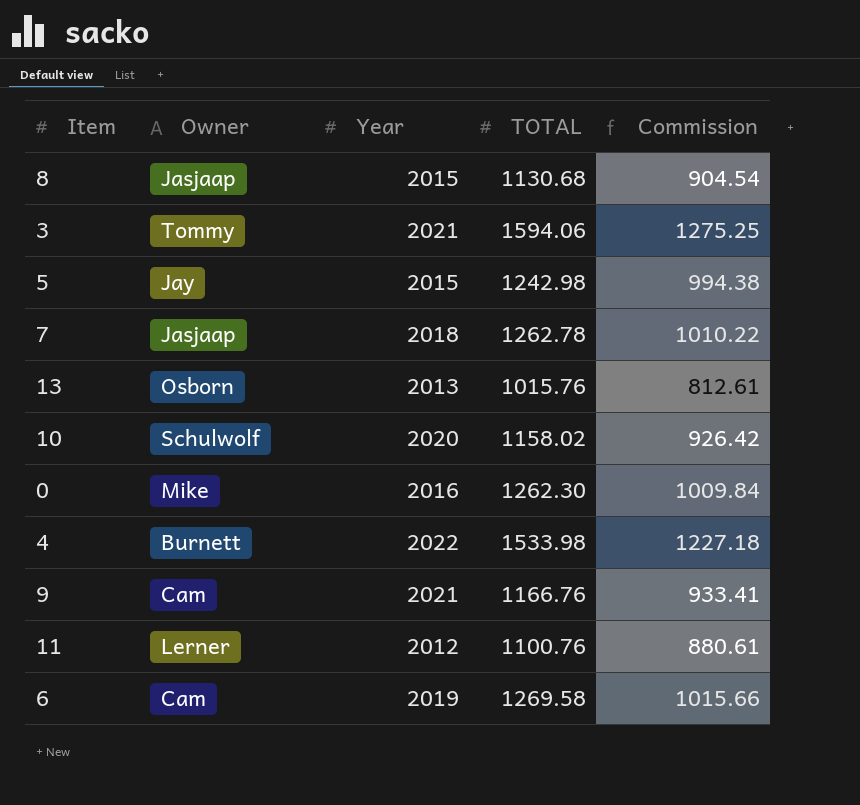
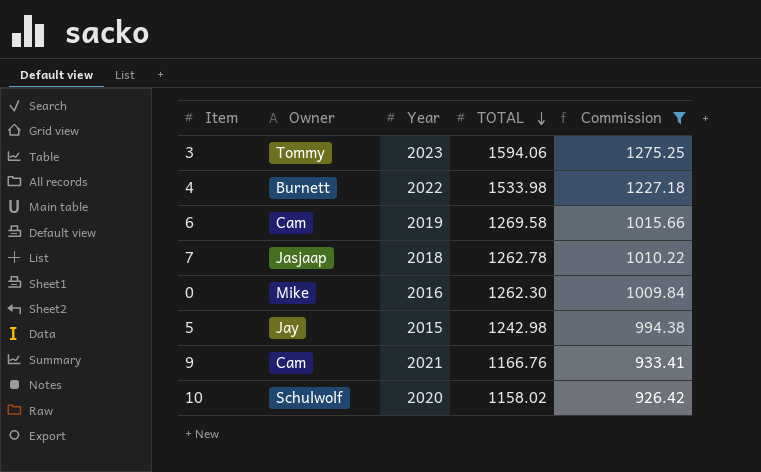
filter: none -> Commission >= 926.42
row order: none -> TOTAL descending
3 | Year: 2021 -> 2023

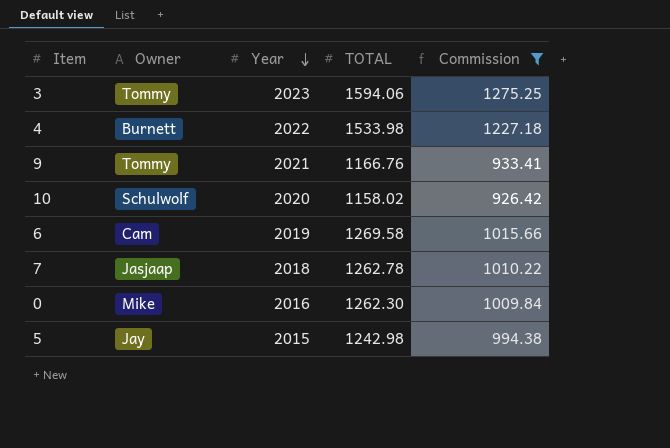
row order: TOTAL descending -> Year descending
9 | Owner: Cam -> Tommy

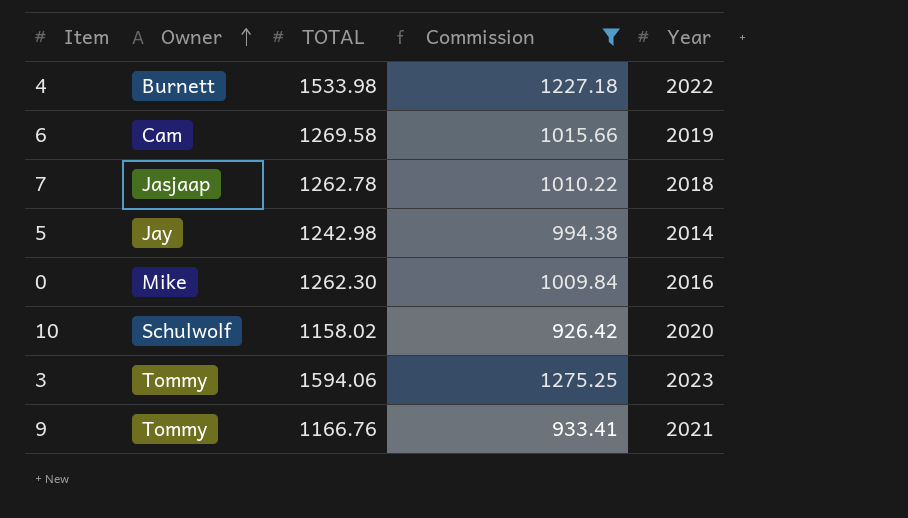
row order: Year descending -> Owner ascending
column Year | position: 3 -> 5
5 | Year: 2015 -> 2014

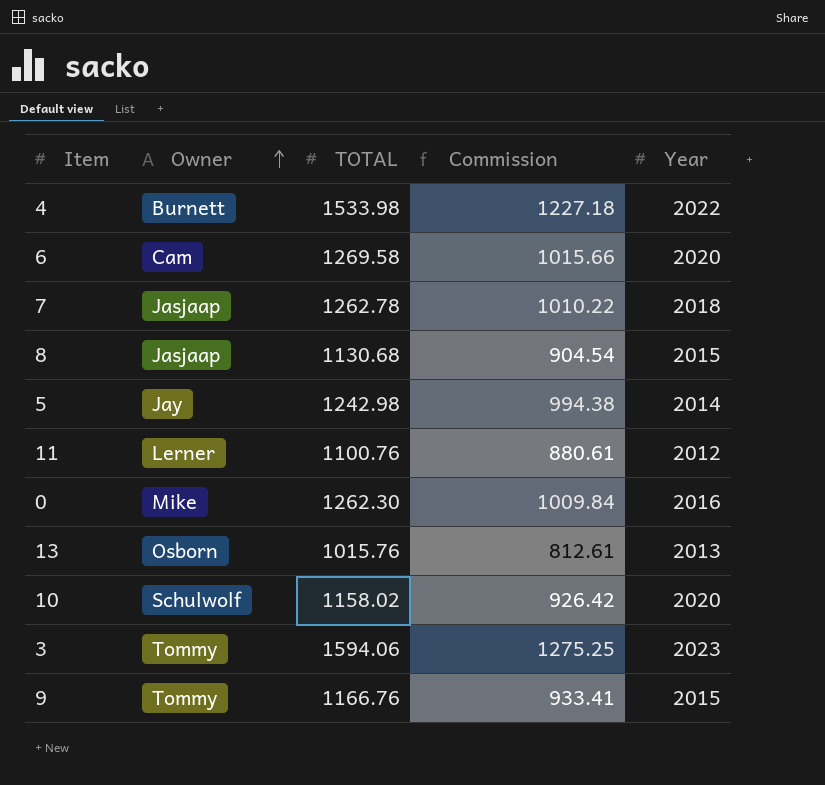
filter: Commission >= 926.42 -> none
6 | Year: 2019 -> 2020
9 | Year: 2021 -> 2015

